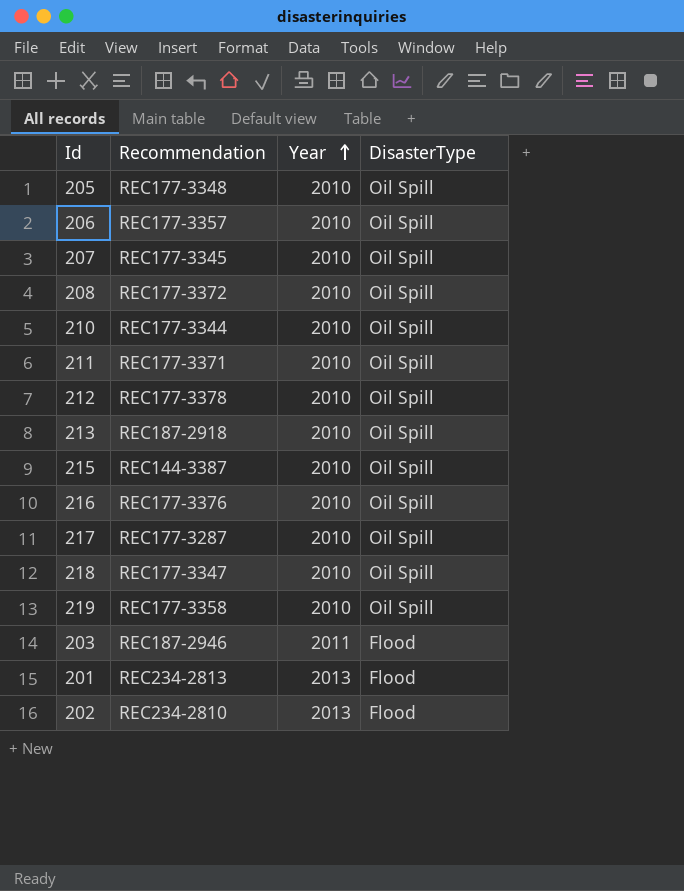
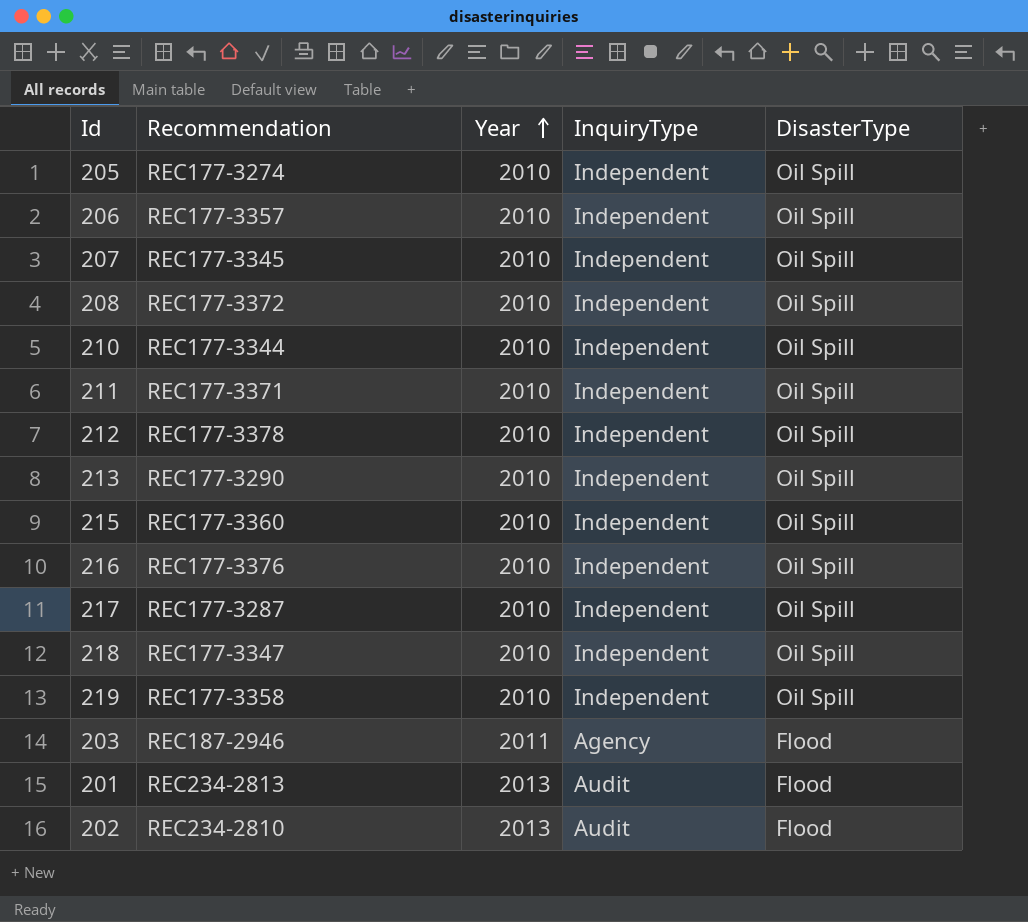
column InquiryType | position: none -> 4
205 | Recommendation: REC177-3348 -> REC177-3274
213 | Recommendation: REC187-2918 -> REC177-3290
215 | Recommendation: REC144-3387 -> REC177-3360

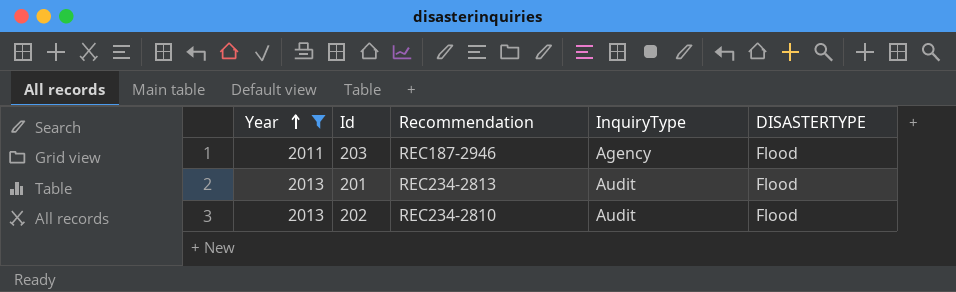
filter: none -> Year != 2010
column Year | position: 3 -> 1
column name: DisasterType -> DISASTERTYPE

